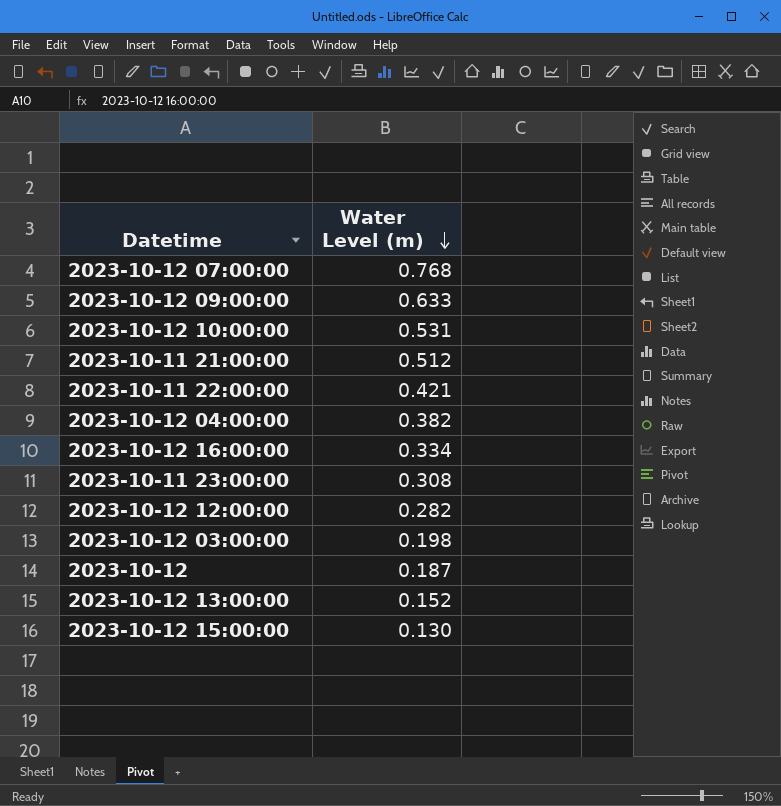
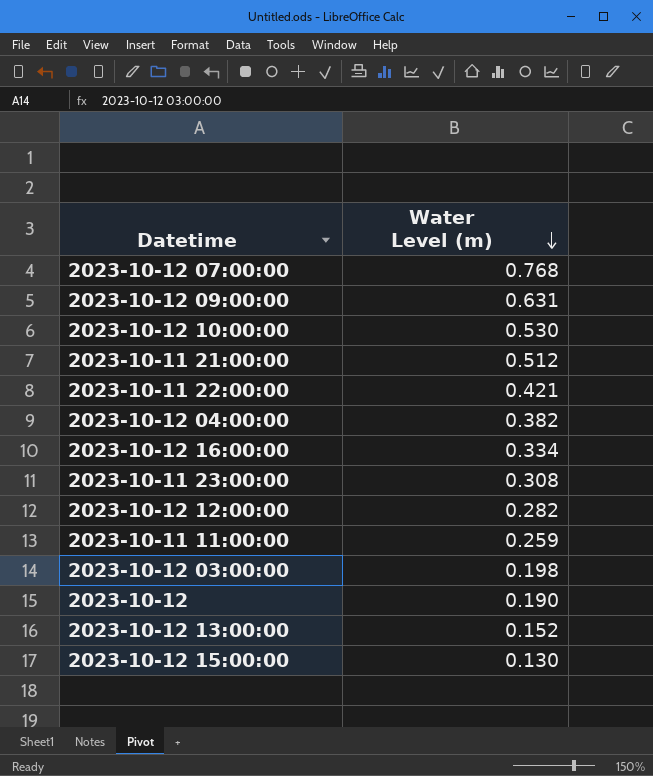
2023-10-12 09:00:00 | Water Level (m): 0.633 -> 0.631
2023-10-12 10:00:00 | Water Level (m): 0.531 -> 0.530
row 2023-10-11 11:00:00: none -> 0.259
2023-10-12 | Water Level (m): 0.187 -> 0.190

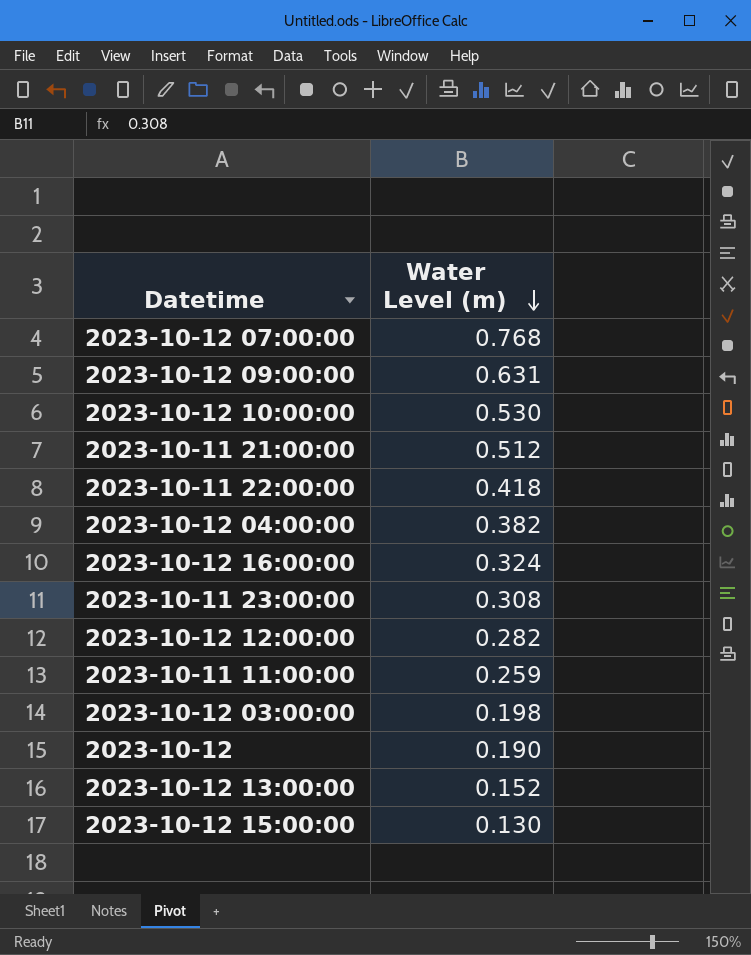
2023-10-11 22:00:00 | Water Level (m): 0.421 -> 0.418
2023-10-12 16:00:00 | Water Level (m): 0.334 -> 0.324

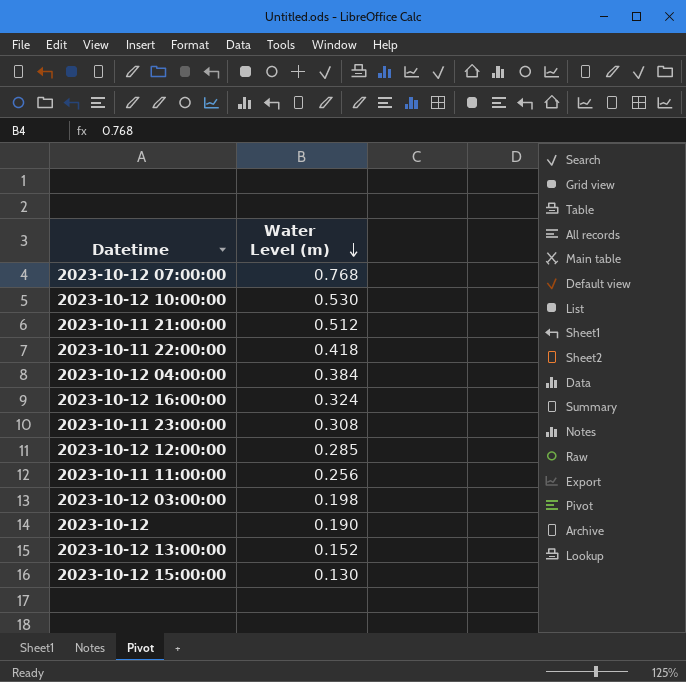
row 2023-10-12 09:00:00: 0.631 -> none
2023-10-12 04:00:00 | Water Level (m): 0.382 -> 0.384
2023-10-12 12:00:00 | Water Level (m): 0.282 -> 0.285
2023-10-11 11:00:00 | Water Level (m): 0.259 -> 0.256

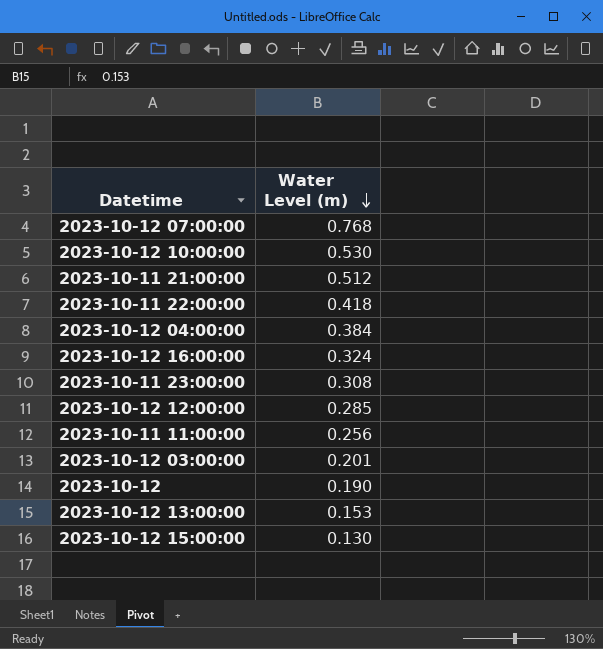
2023-10-12 03:00:00 | Water Level (m): 0.198 -> 0.201
2023-10-12 13:00:00 | Water Level (m): 0.152 -> 0.153

